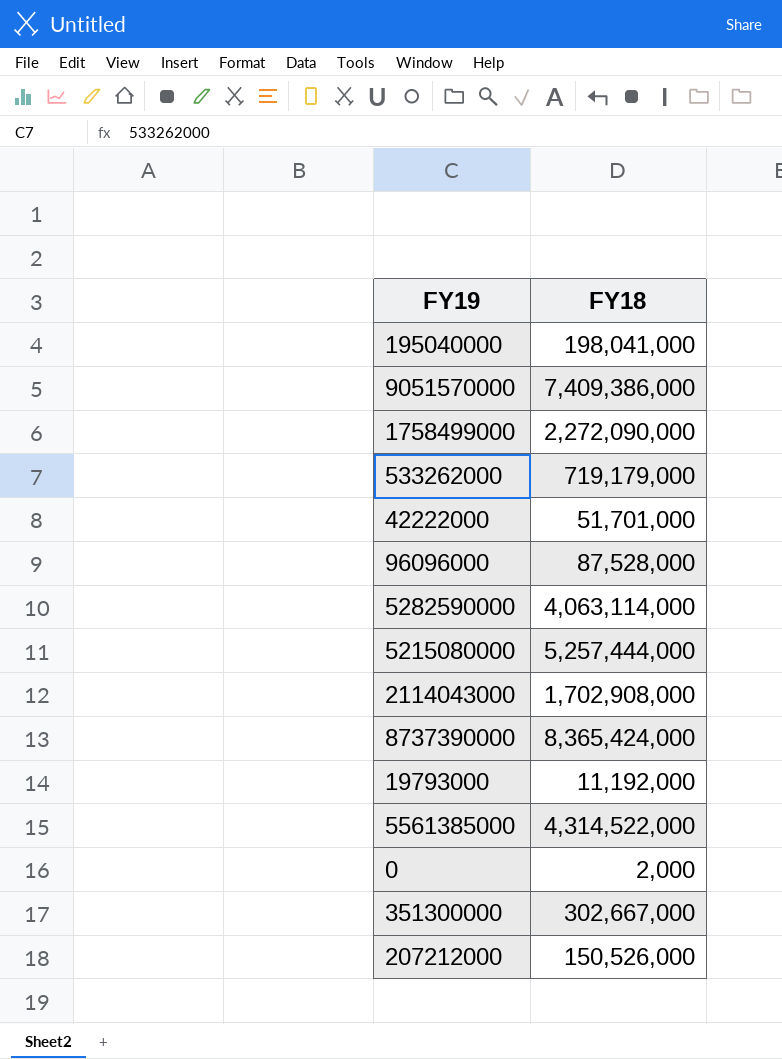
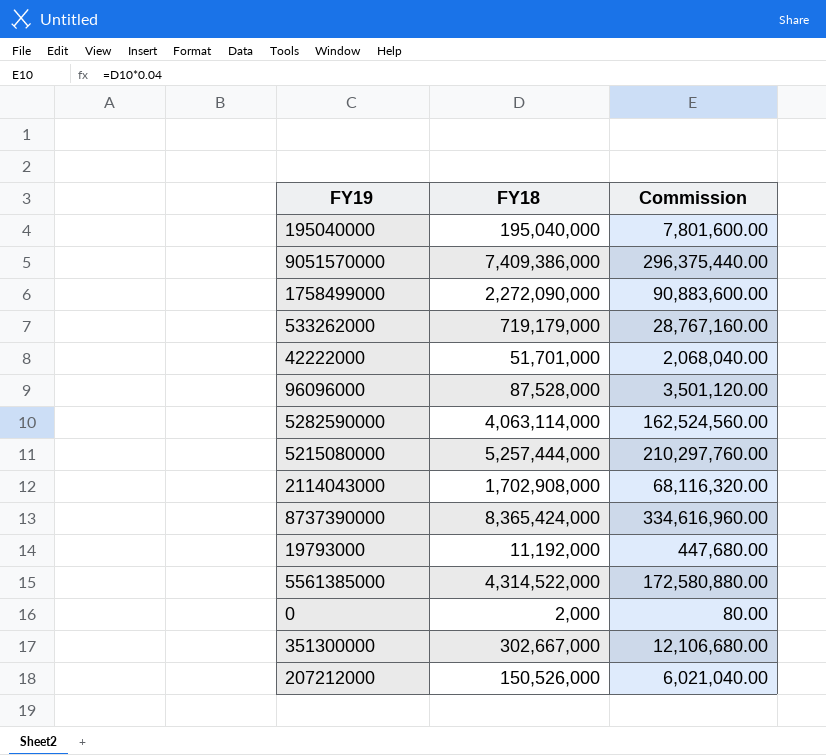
column Commission | formula: none -> [FY18] * 0.04
195040000 | FY18: 198,041,000 -> 195,040,000

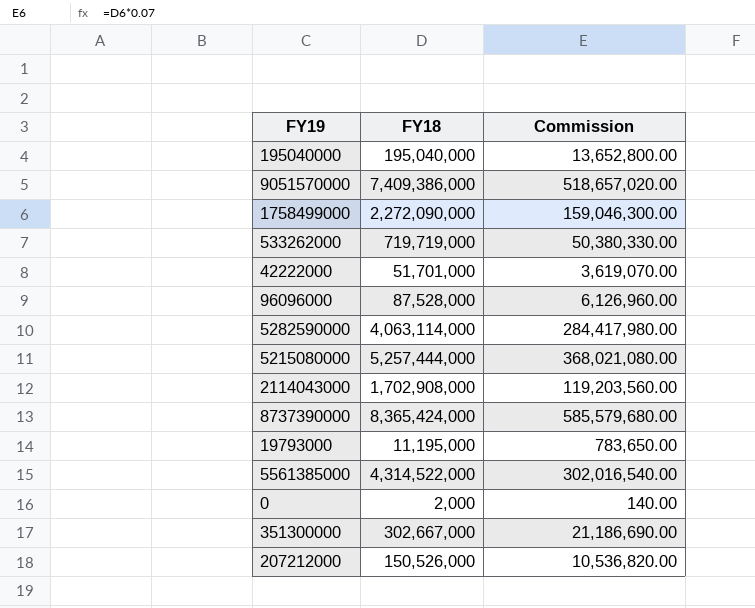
column Commission | formula: [FY18] * 0.04 -> [FY18] * 0.07
533262000 | FY18: 719,179,000 -> 719,719,000
19793000 | FY18: 11,192,000 -> 11,195,000

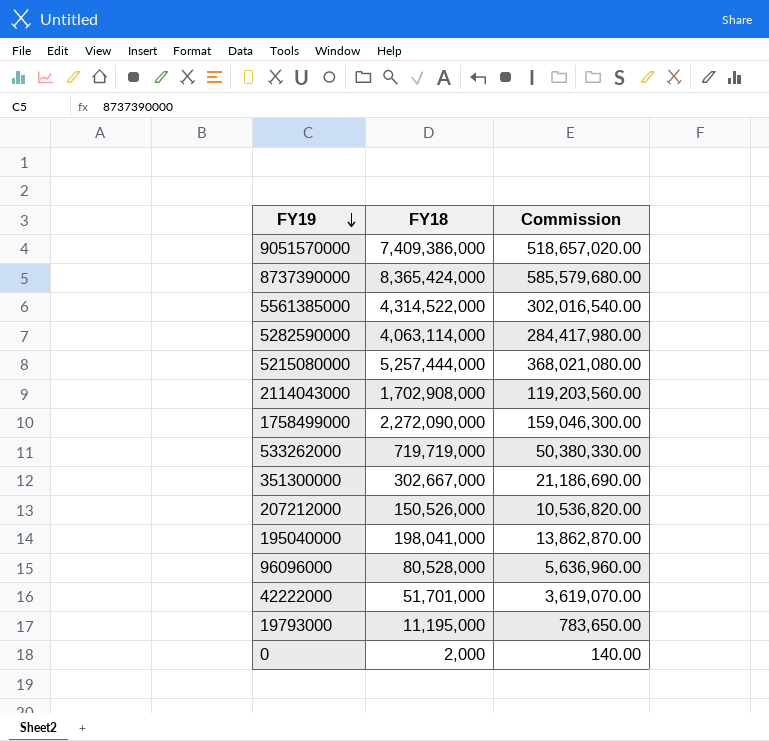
row order: none -> FY19 descending
195040000 | FY18: 195,040,000 -> 198,041,000
195040000 | Commission: 13,652,800.00 -> 13,862,870.00
96096000 | FY18: 87,528,000 -> 80,528,000
96096000 | Commission: 6,126,960.00 -> 5,636,960.00

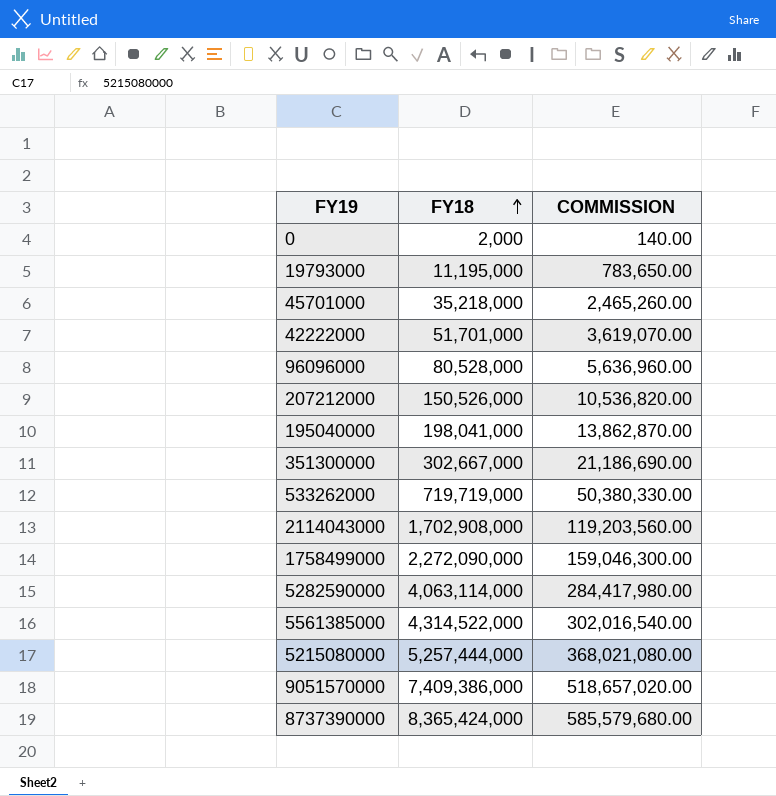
row order: FY19 descending -> FY18 ascending
column name: Commission -> COMMISSION
row 45701000: none -> 35,218,000 | 2,465,260.00

